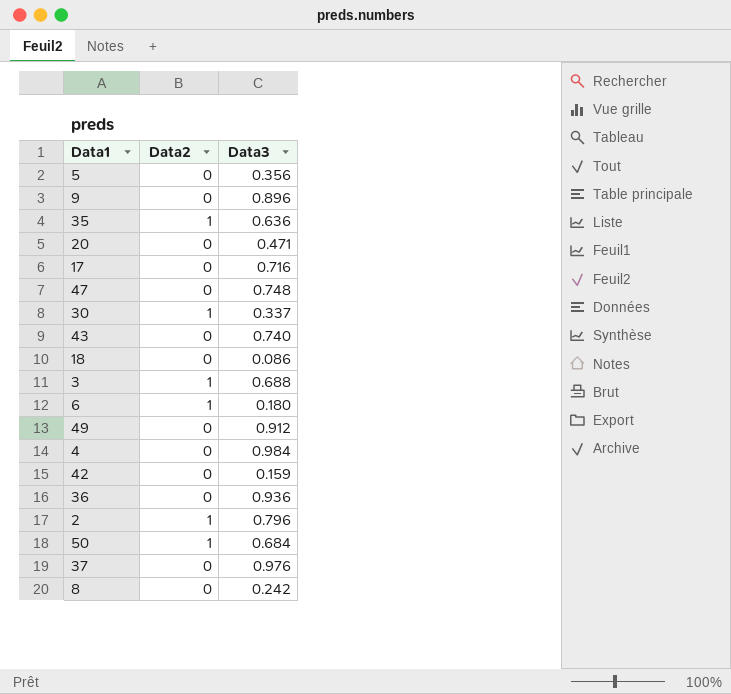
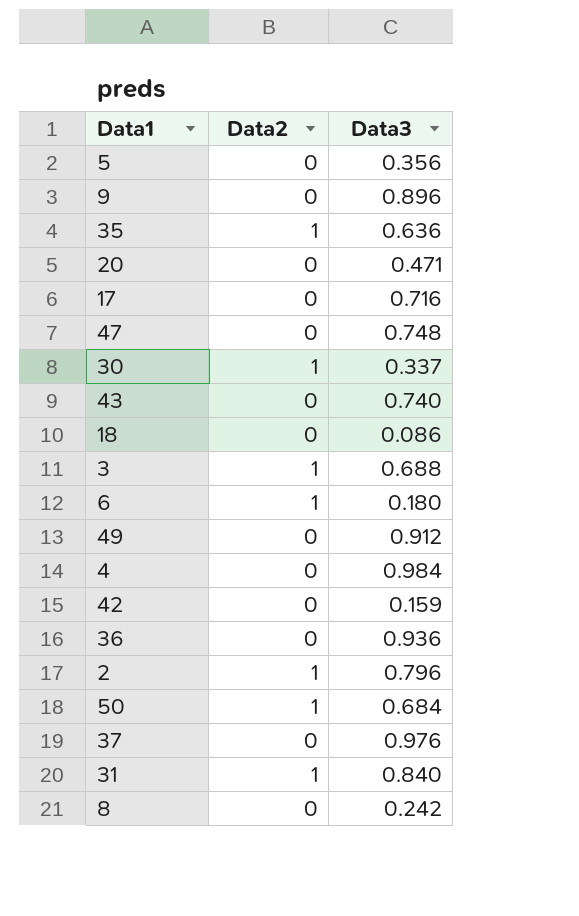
row 31: none -> 1 | 0.840

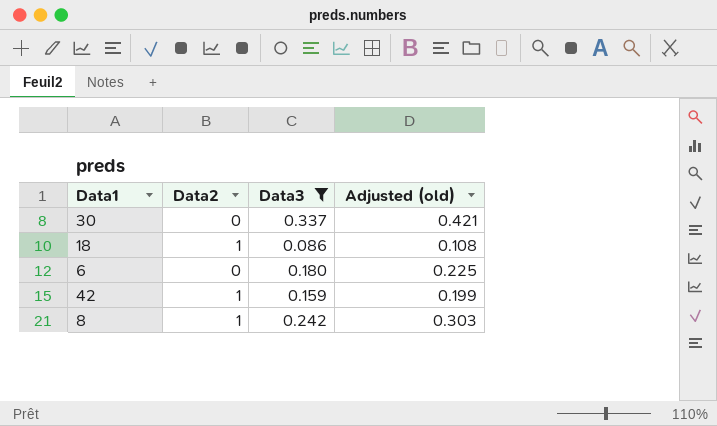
filter: none -> Data3 <= 0.337
column Adjusted (old) | formula: none -> [Data3] * 1.25
30 | Data2: 1 -> 0
18 | Data2: 0 -> 1
6 | Data2: 1 -> 0
42 | Data2: 0 -> 1
8 | Data2: 0 -> 1

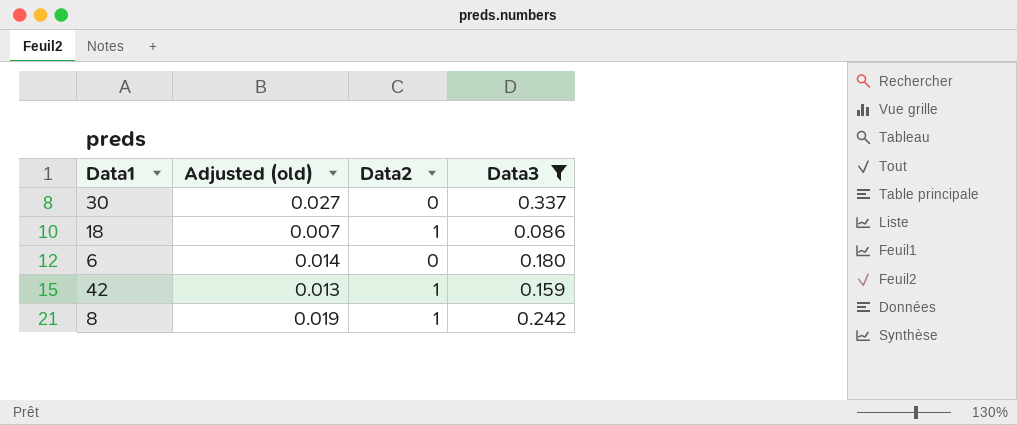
column Adjusted (old) | formula: [Data3] * 1.25 -> [Data3] * 0.08
column Adjusted (old) | position: 4 -> 2

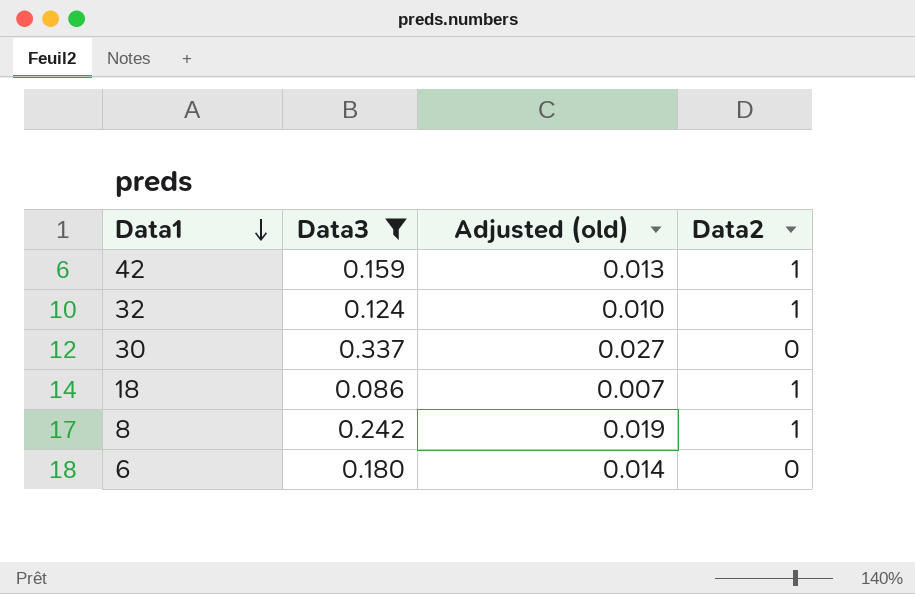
row order: none -> Data1 descending
column Data3 | position: 4 -> 2
row 32: none -> 0.124 | 0.010 | 1

